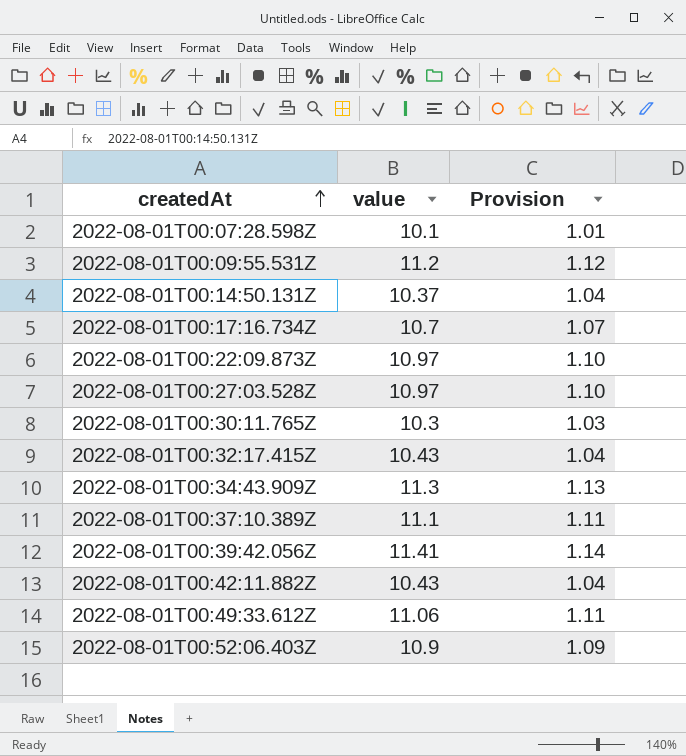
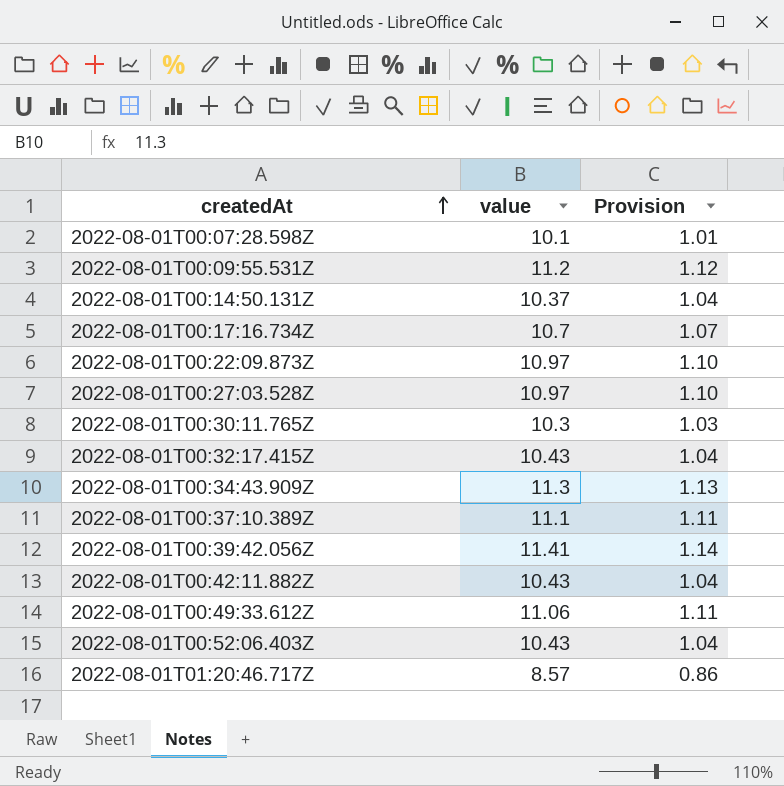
2022-08-01T00:52:06.403Z | value: 10.9 -> 10.43
2022-08-01T00:52:06.403Z | Provision: 1.09 -> 1.04
row 2022-08-01T01:20:46.717Z: none -> 8.57 | 0.86

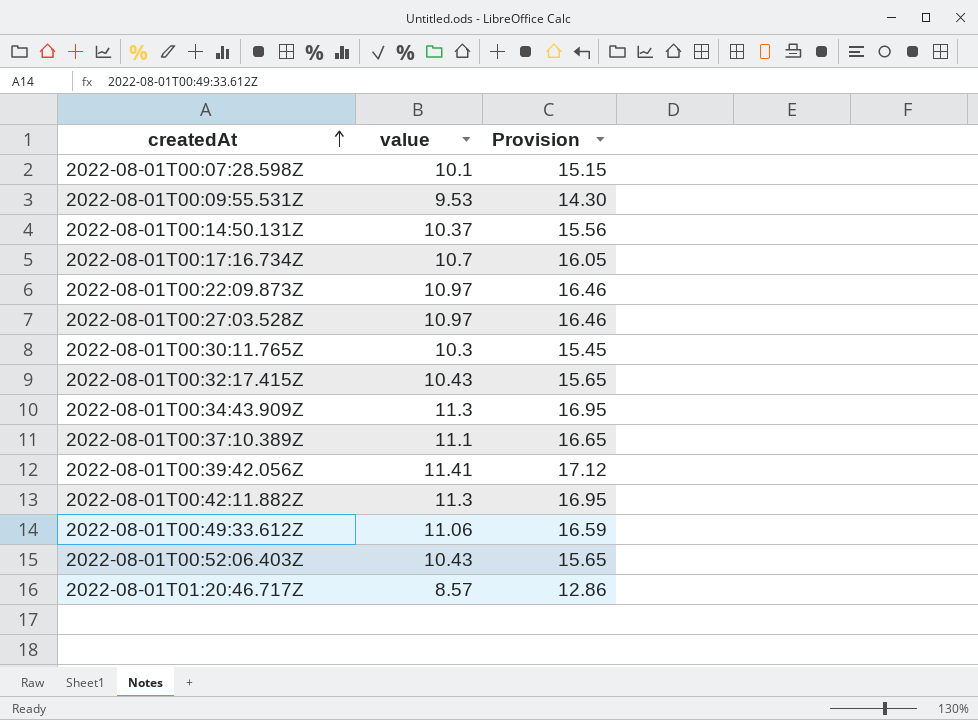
column Provision | formula: [value] * 0.1 -> [value] * 1.5
2022-08-01T00:09:55.531Z | value: 11.2 -> 9.53
2022-08-01T00:42:11.882Z | value: 10.43 -> 11.3

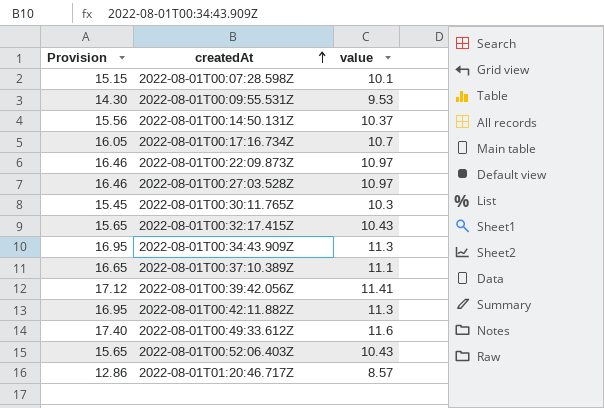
column Provision | position: 3 -> 1
2022-08-01T00:49:33.612Z | Provision: 16.59 -> 17.40
2022-08-01T00:49:33.612Z | value: 11.06 -> 11.6

